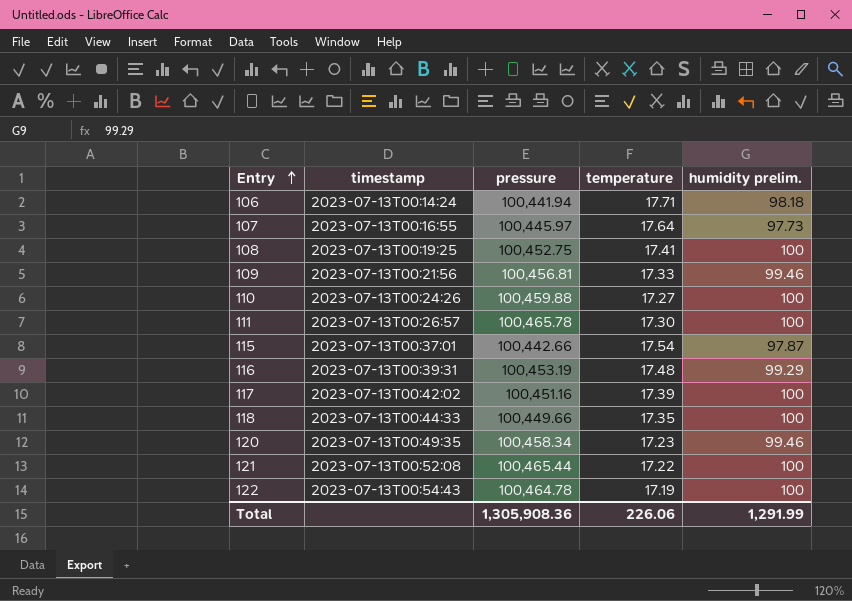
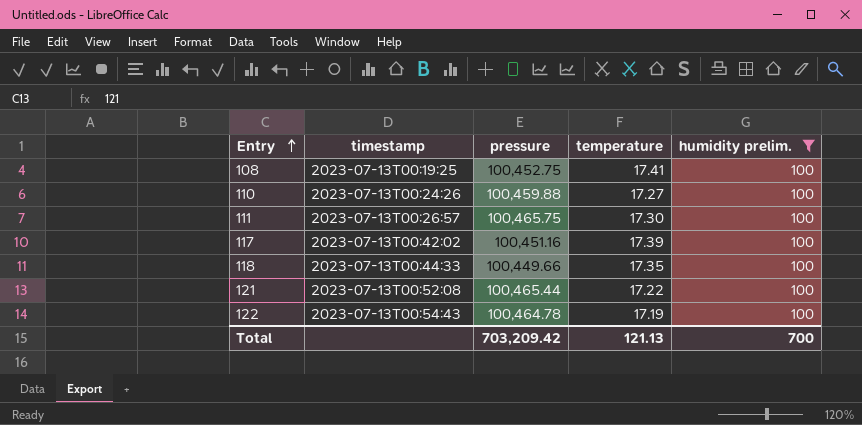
filter: none -> humidity prelim. = 100
111 | pressure: 100,465.78 -> 100,465.75
Total | pressure: 1,305,908.36 -> 703,209.42
Total | temperature: 226.06 -> 121.13
Total | humidity prelim.: 1,291.99 -> 700

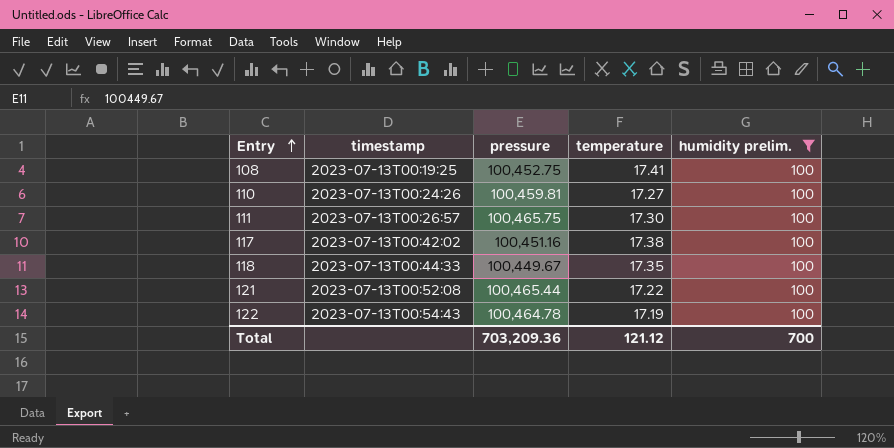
110 | pressure: 100,459.88 -> 100,459.81
117 | temperature: 17.39 -> 17.38
118 | pressure: 100,449.66 -> 100,449.67
Total | pressure: 703,209.42 -> 703,209.36
Total | temperature: 121.13 -> 121.12

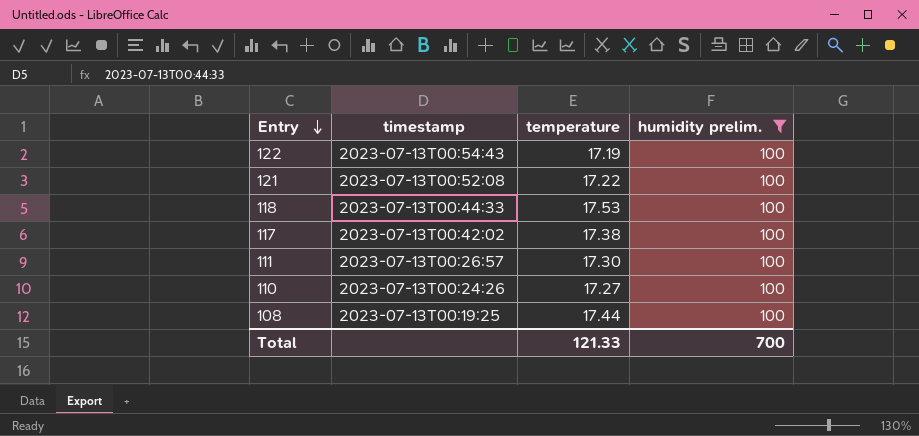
row order: Entry ascending -> Entry descending
column pressure | position: 3 -> none
118 | temperature: 17.35 -> 17.53
108 | temperature: 17.41 -> 17.44
Total | temperature: 121.12 -> 121.33

